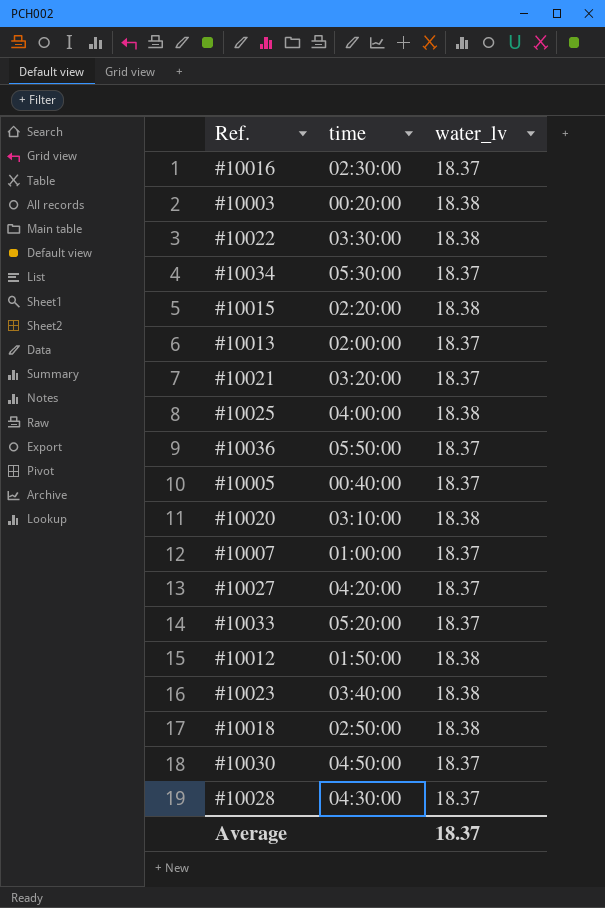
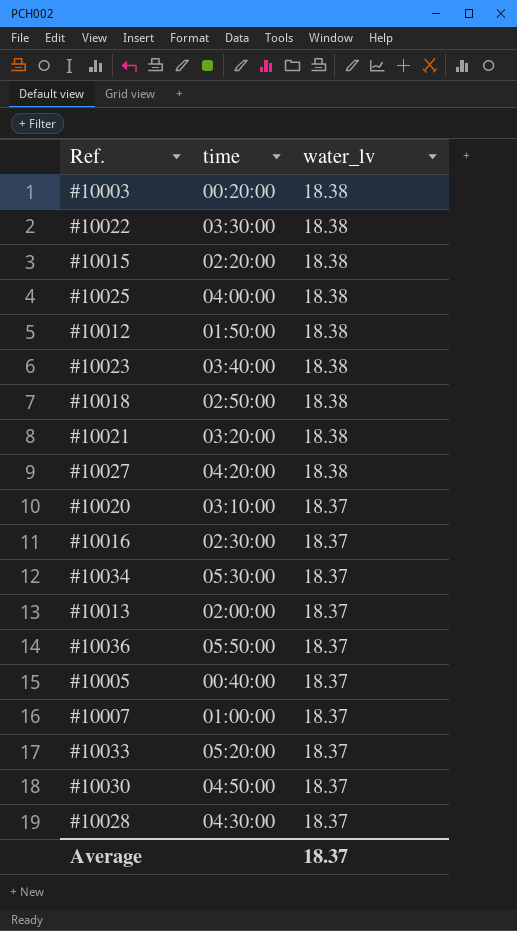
row order: none -> water_lv descending
#10021 | water_lv: 18.37 -> 18.38
#10027 | water_lv: 18.37 -> 18.38
#10020 | water_lv: 18.38 -> 18.37

